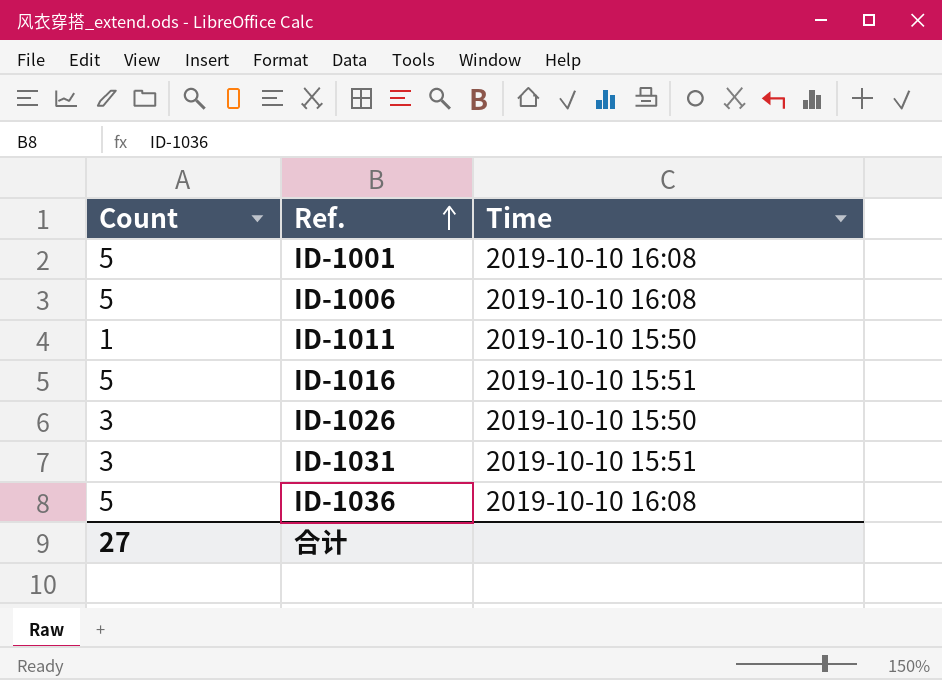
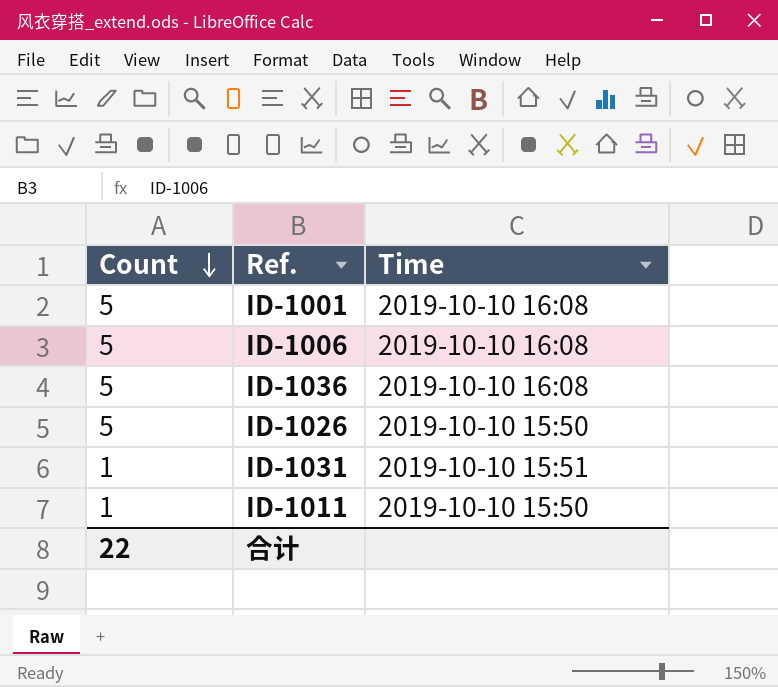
row order: Ref. ascending -> Count descending
row ID-1016: 5 | 2019-10-10 15:51 -> none
ID-1026 | Count: 3 -> 5
ID-1031 | Count: 3 -> 1
合计 | Count: 27 -> 22

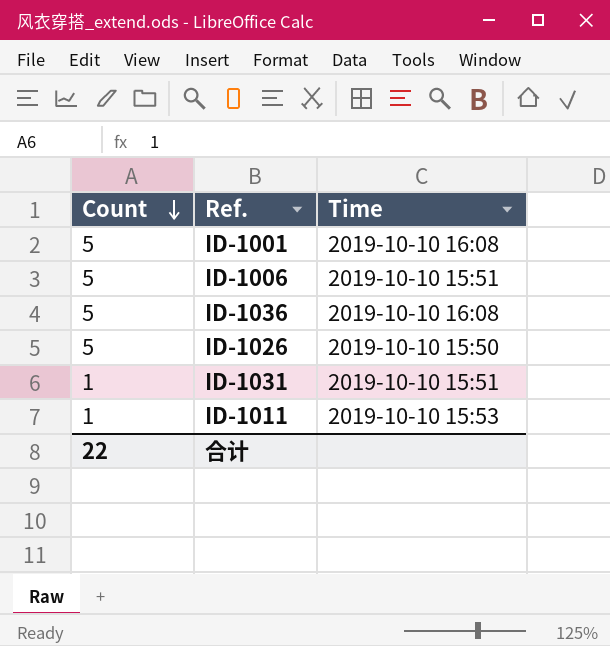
ID-1006 | Time: 2019-10-10 16:08 -> 2019-10-10 15:51
ID-1011 | Time: 2019-10-10 15:50 -> 2019-10-10 15:53

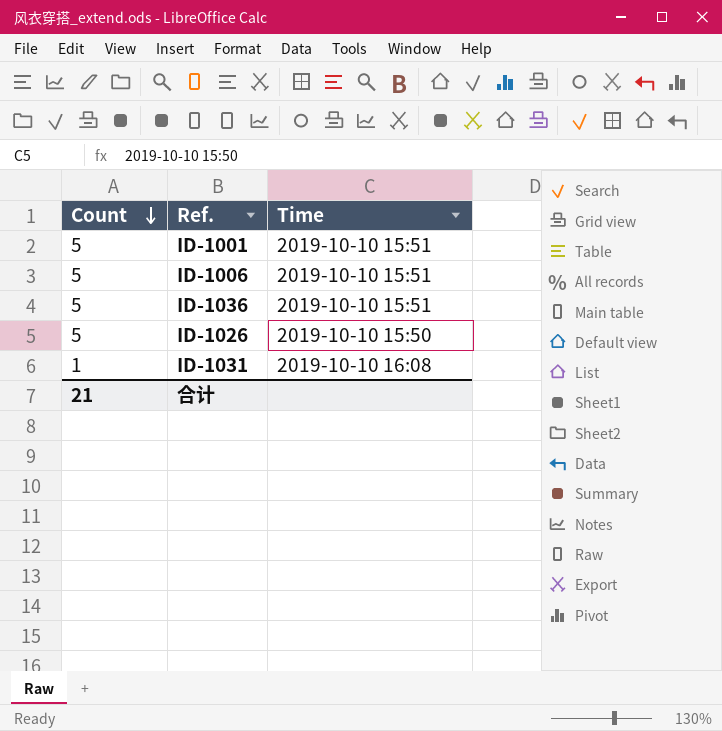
row ID-1011: 1 | 2019-10-10 15:53 -> none
ID-1001 | Time: 2019-10-10 16:08 -> 2019-10-10 15:51
ID-1036 | Time: 2019-10-10 16:08 -> 2019-10-10 15:51
ID-1031 | Time: 2019-10-10 15:51 -> 2019-10-10 16:08
合计 | Count: 22 -> 21

